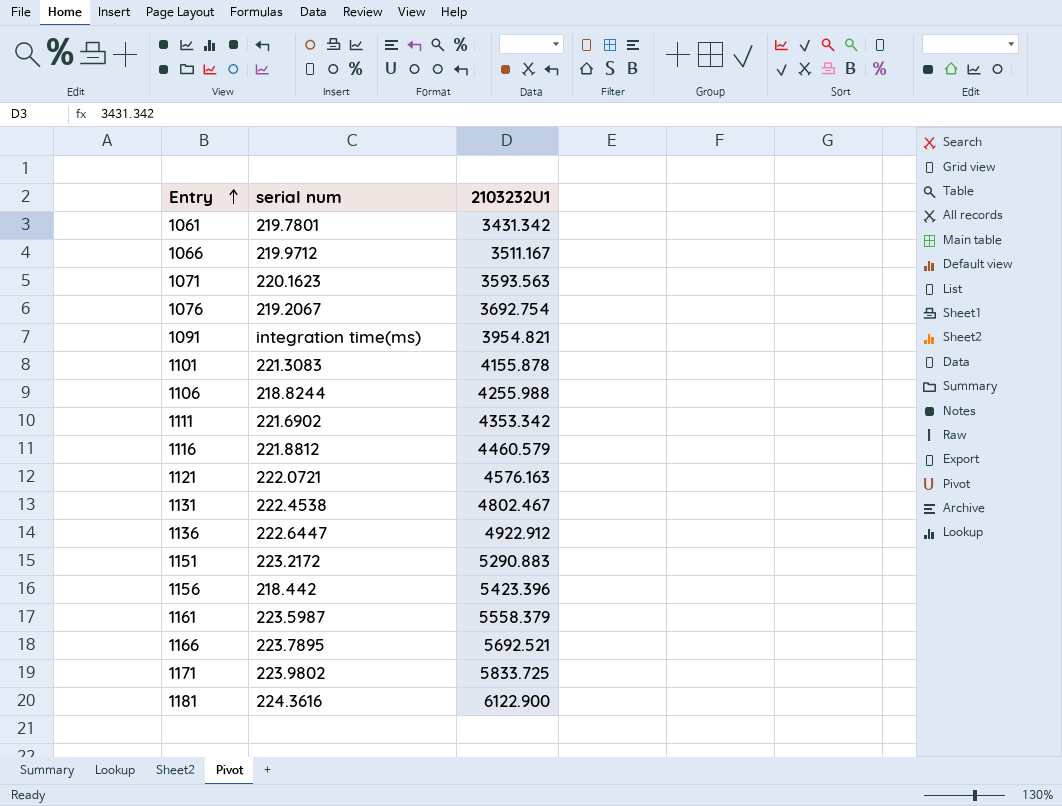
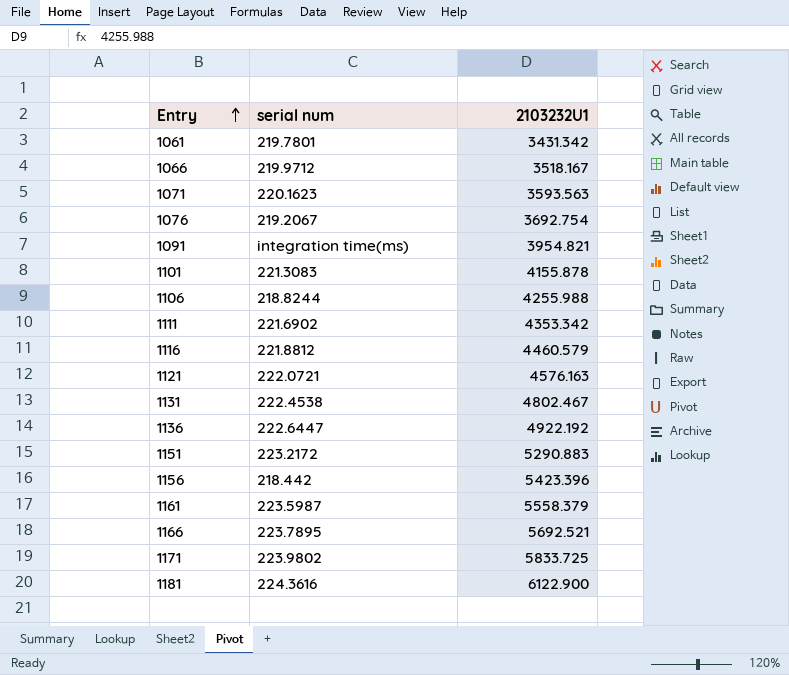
1066 | 2103232U1: 3511.167 -> 3518.167
1136 | 2103232U1: 4922.912 -> 4922.192

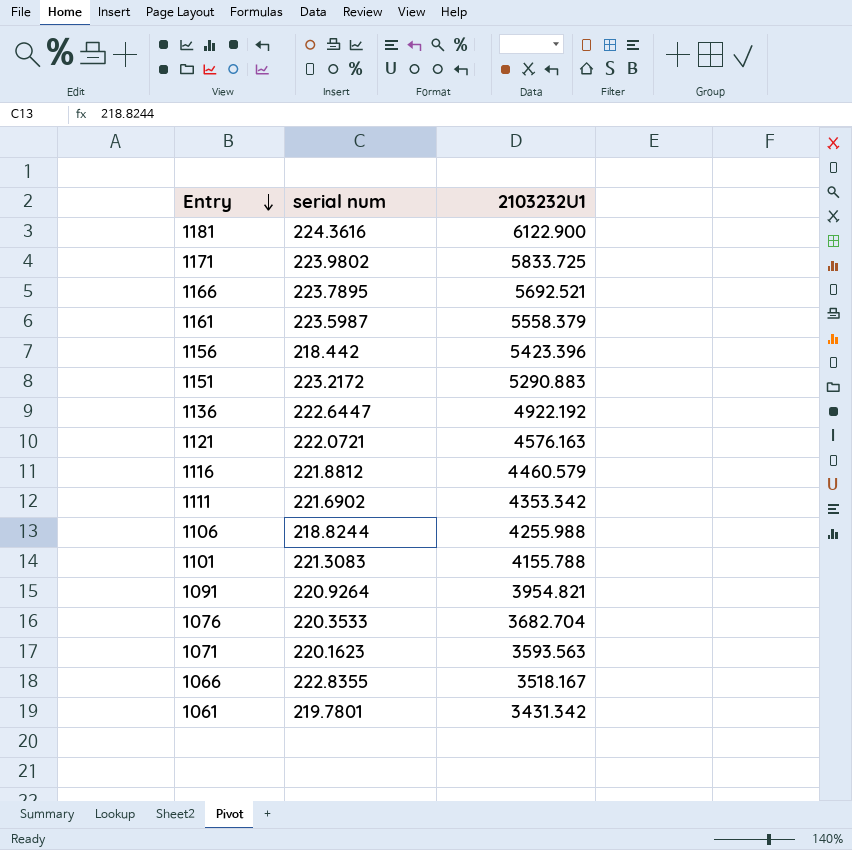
row order: Entry ascending -> Entry descending
row 1131: 222.4538 | 4802.467 -> none
1101 | 2103232U1: 4155.878 -> 4155.788
1091 | serial num: integration time(ms) -> 220.9264
1076 | serial num: 219.2067 -> 220.3533
1076 | 2103232U1: 3692.754 -> 3682.704
1066 | serial num: 219.9712 -> 222.8355

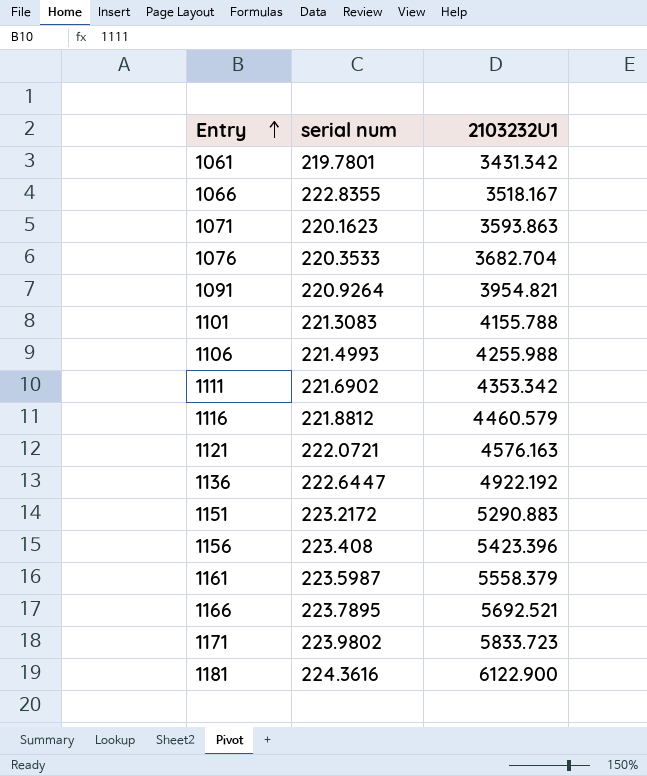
row order: Entry descending -> Entry ascending
1071 | 2103232U1: 3593.563 -> 3593.863
1106 | serial num: 218.8244 -> 221.4993
1156 | serial num: 218.442 -> 223.408
1171 | 2103232U1: 5833.725 -> 5833.723

